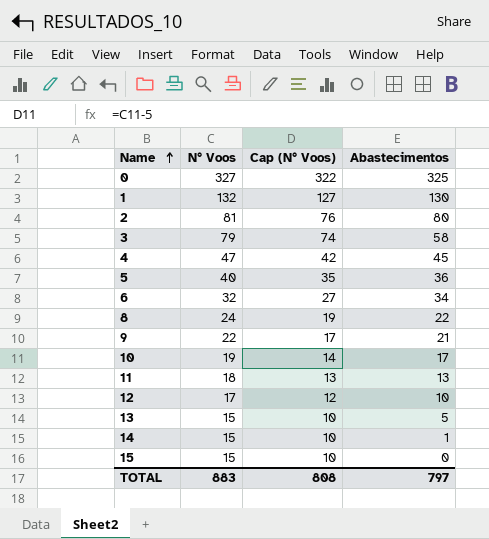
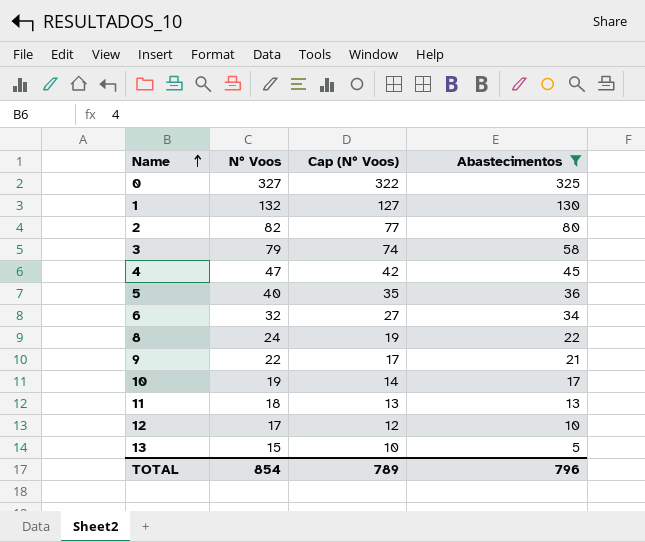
filter: none -> Abastecimentos >= 5
2 | N° Voos: 81 -> 82
2 | Cap (N° Voos): 76 -> 77
TOTAL | N° Voos: 883 -> 854
TOTAL | Cap (N° Voos): 808 -> 789
TOTAL | Abastecimentos: 797 -> 796

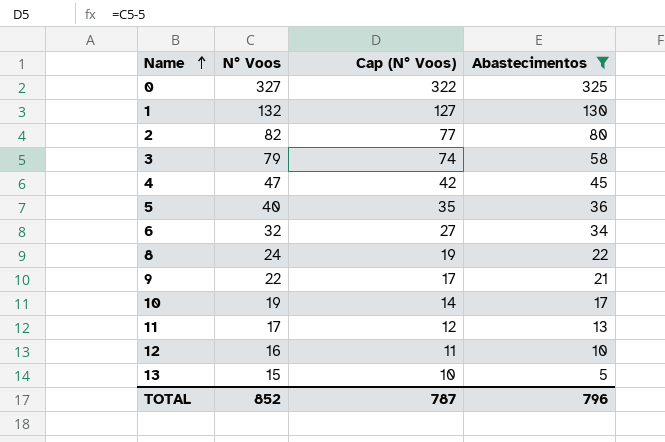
11 | N° Voos: 18 -> 17
11 | Cap (N° Voos): 13 -> 12
12 | N° Voos: 17 -> 16
12 | Cap (N° Voos): 12 -> 11
TOTAL | N° Voos: 854 -> 852
TOTAL | Cap (N° Voos): 789 -> 787

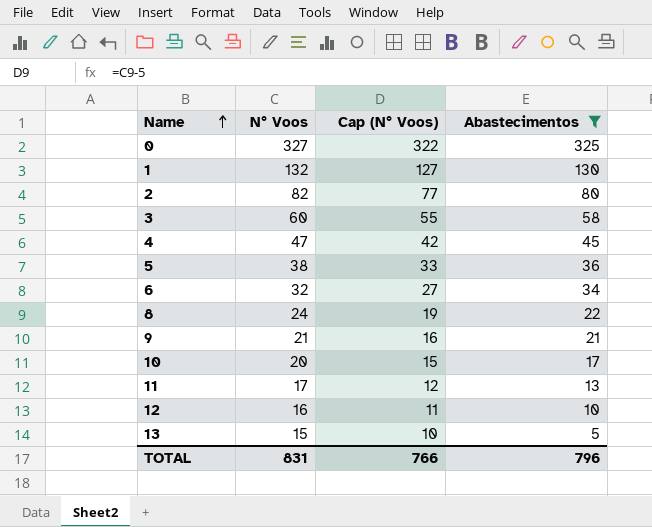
3 | N° Voos: 79 -> 60
3 | Cap (N° Voos): 74 -> 55
5 | N° Voos: 40 -> 38
5 | Cap (N° Voos): 35 -> 33
9 | N° Voos: 22 -> 21
9 | Cap (N° Voos): 17 -> 16
10 | N° Voos: 19 -> 20
10 | Cap (N° Voos): 14 -> 15
TOTAL | N° Voos: 852 -> 831
TOTAL | Cap (N° Voos): 787 -> 766

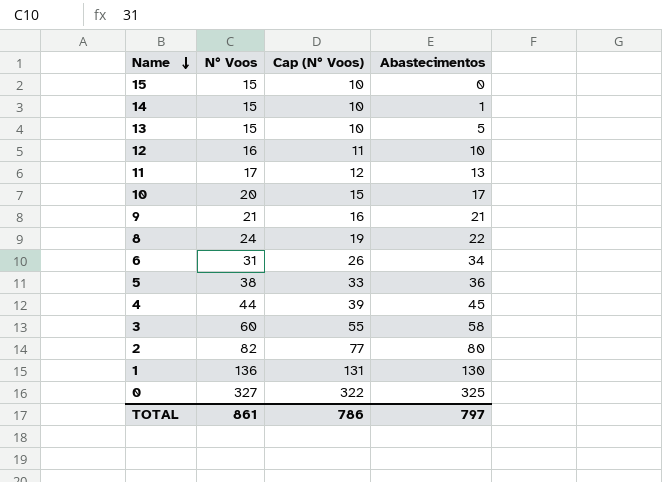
filter: Abastecimentos >= 5 -> none
row order: Name ascending -> Name descending
6 | N° Voos: 32 -> 31
6 | Cap (N° Voos): 27 -> 26
4 | N° Voos: 47 -> 44
4 | Cap (N° Voos): 42 -> 39
1 | N° Voos: 132 -> 136
1 | Cap (N° Voos): 127 -> 131
TOTAL | N° Voos: 831 -> 861
TOTAL | Cap (N° Voos): 766 -> 786
TOTAL | Abastecimentos: 796 -> 797

